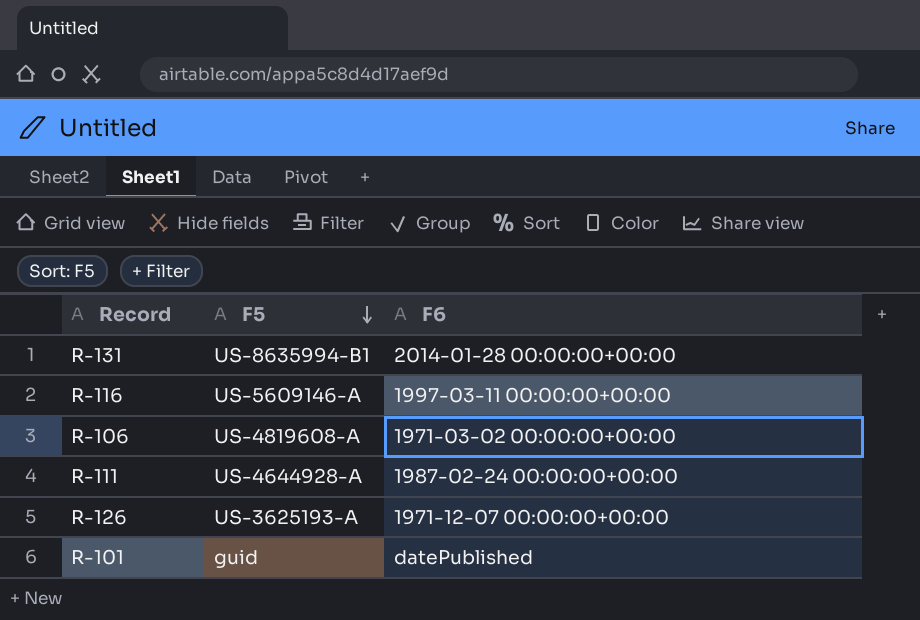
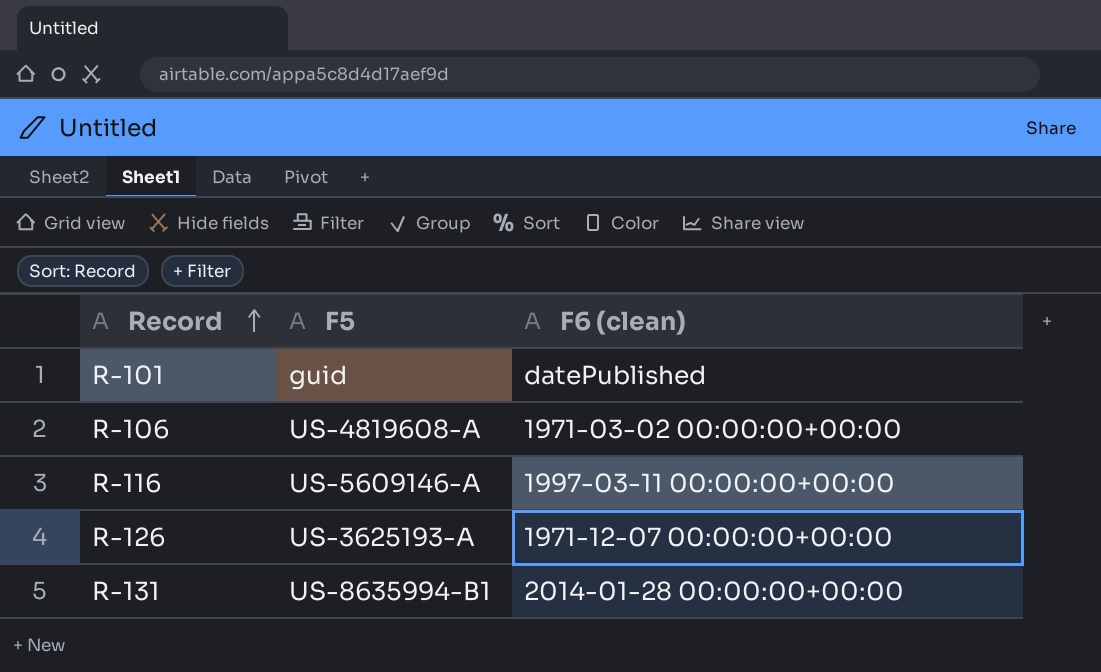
row order: F5 descending -> Record ascending
column name: F6 -> F6 (clean)
row R-111: US-4644928-A | 1987-02-24 00:00:00+00:00 -> none

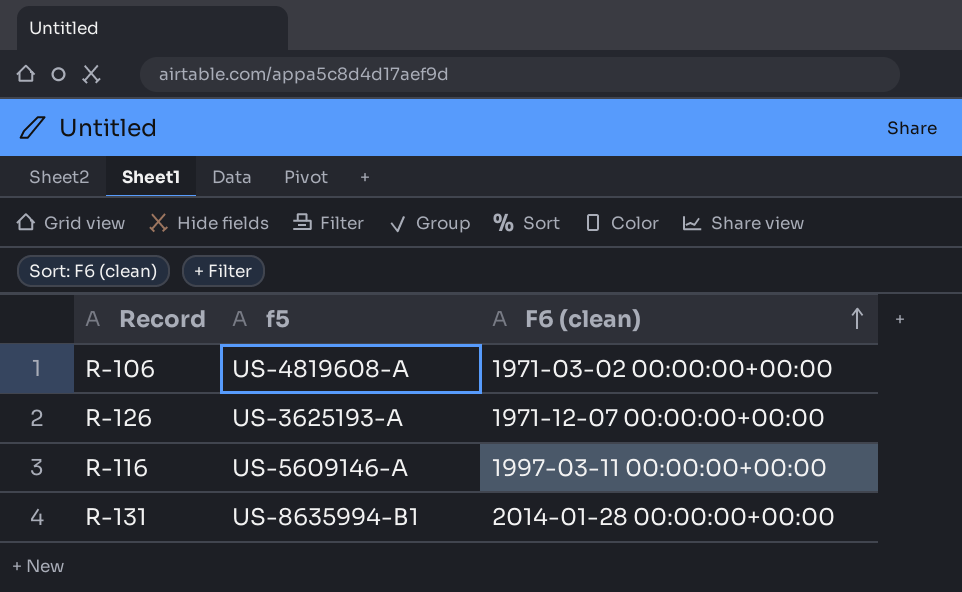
row order: Record ascending -> F6 (clean) ascending
column name: F5 -> f5
row R-101: guid | datePublished -> none

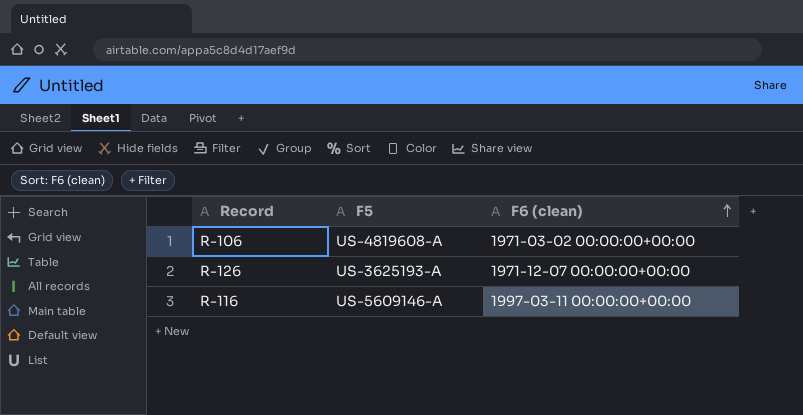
column name: f5 -> F5
row R-131: US-8635994-B1 | 2014-01-28 00:00:00+00:00 -> none

